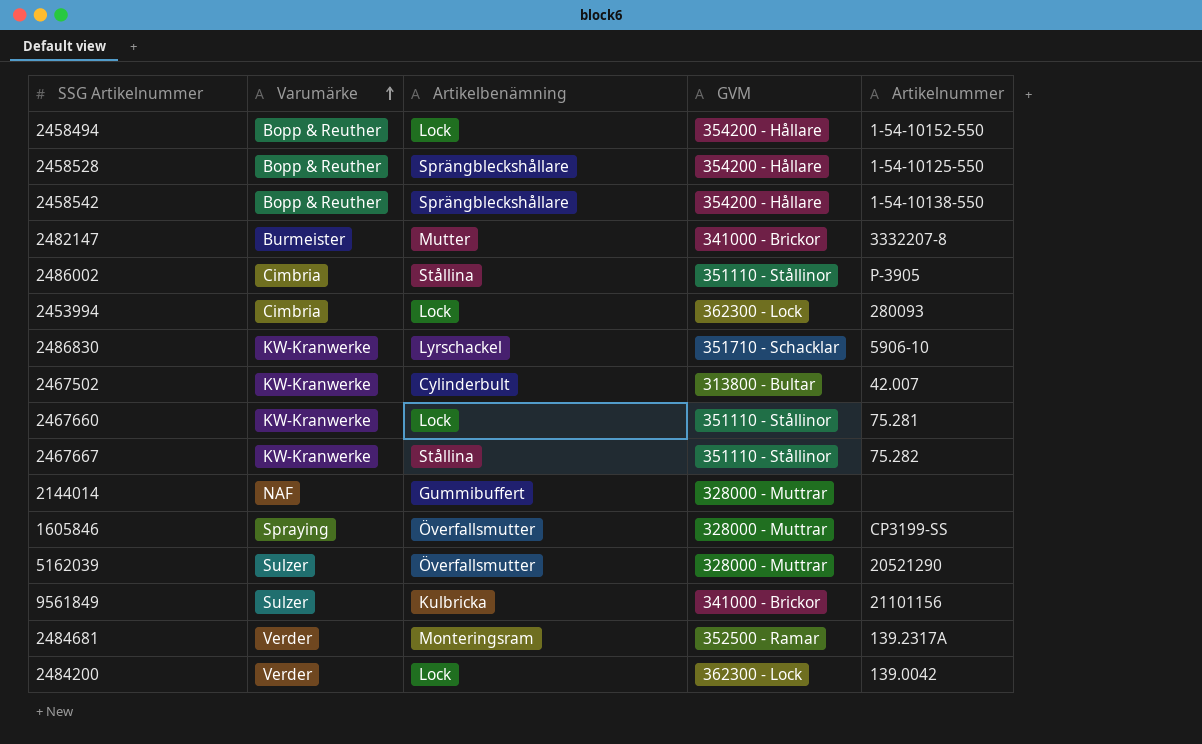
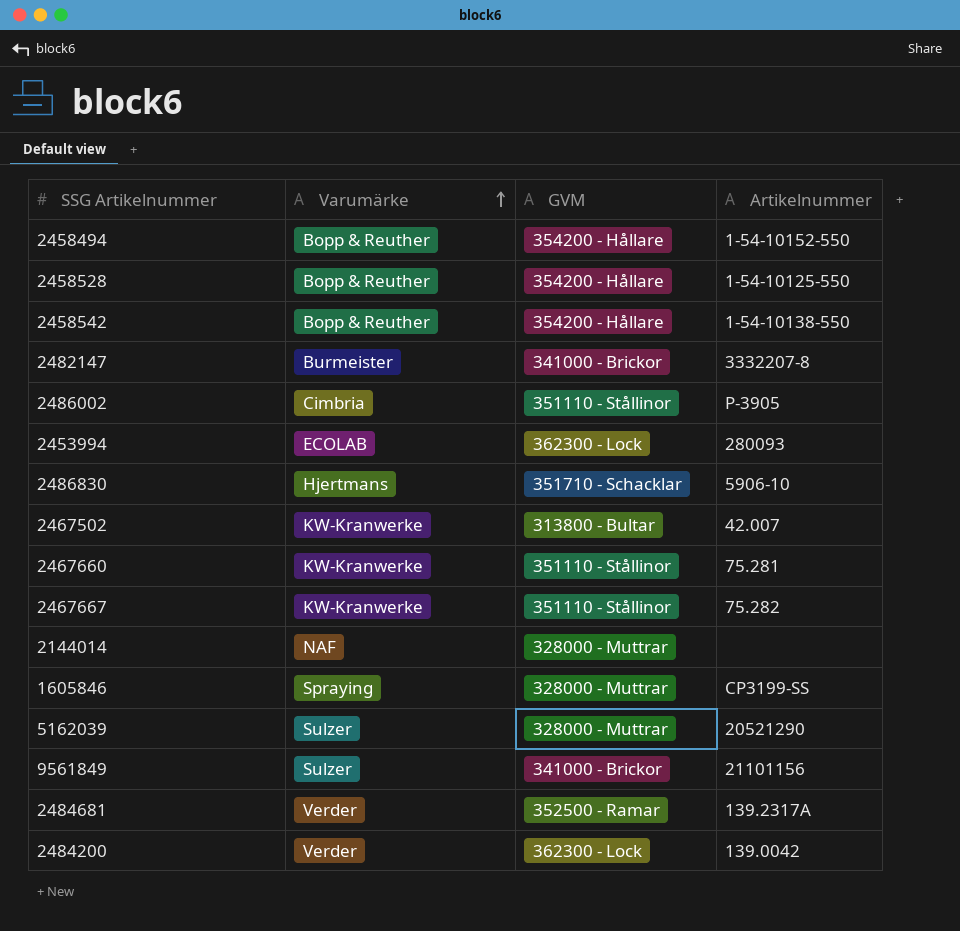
column Artikelbenämning | position: 3 -> none
2453994 | Varumärke: Cimbria -> ECOLAB
2486830 | Varumärke: KW-Kranwerke -> Hjertmans

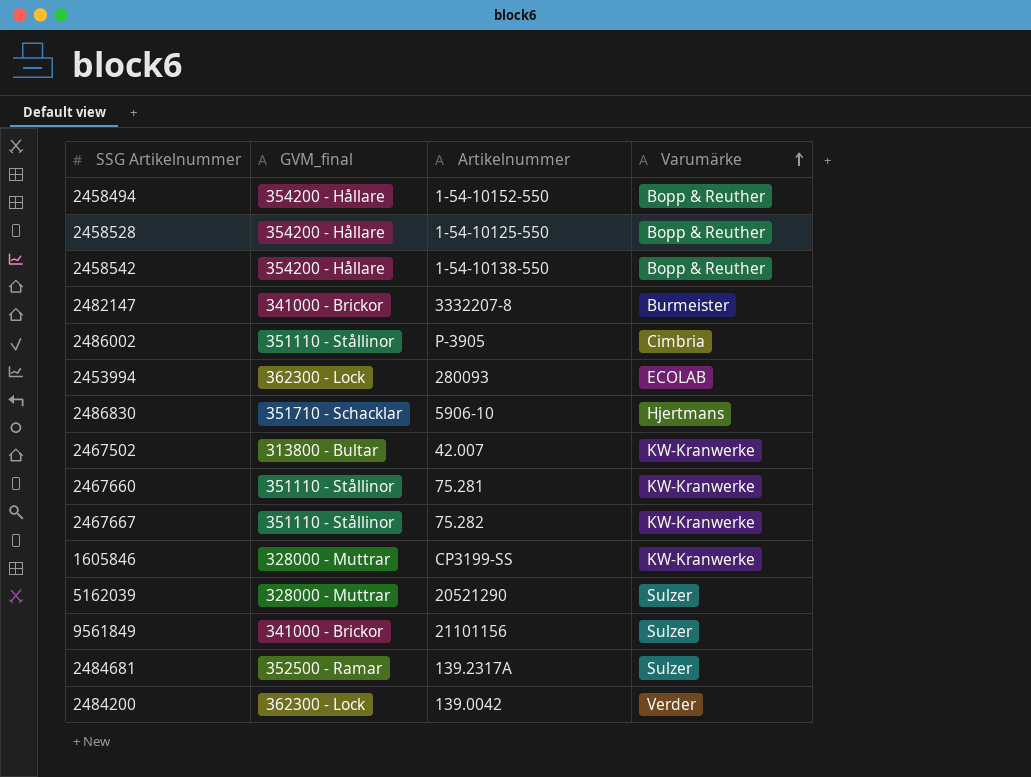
column name: GVM -> GVM_final
column Varumärke | position: 2 -> 4
row 2144014: NAF | 328000 - Muttrar | none -> none
1605846 | Varumärke: Spraying -> KW-Kranwerke
2484681 | Varumärke: Verder -> Sulzer

